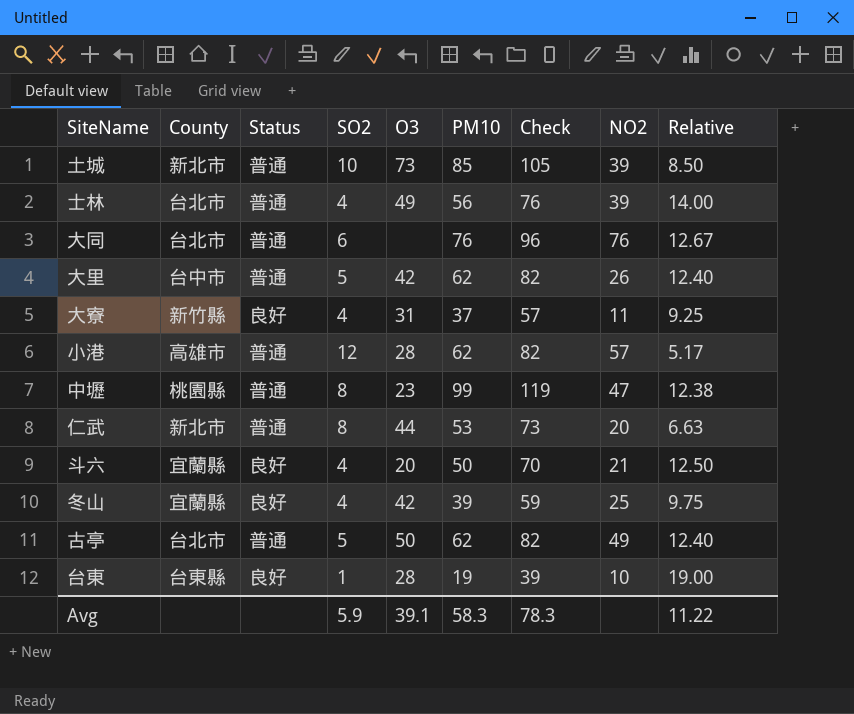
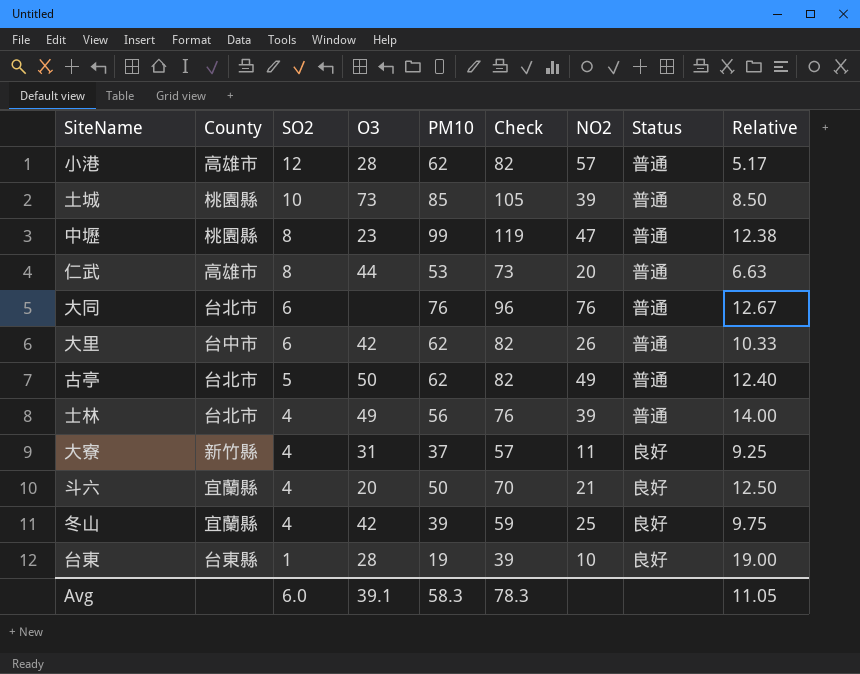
row order: none -> SO2 descending
column Status | position: 3 -> 8
土城 | County: 新北市 -> 桃園縣
仁武 | County: 新北市 -> 高雄市
大里 | SO2: 5 -> 6
大里 | Relative: 12.40 -> 10.33
Avg | SO2: 5.9 -> 6.0
Avg | Relative: 11.22 -> 11.05

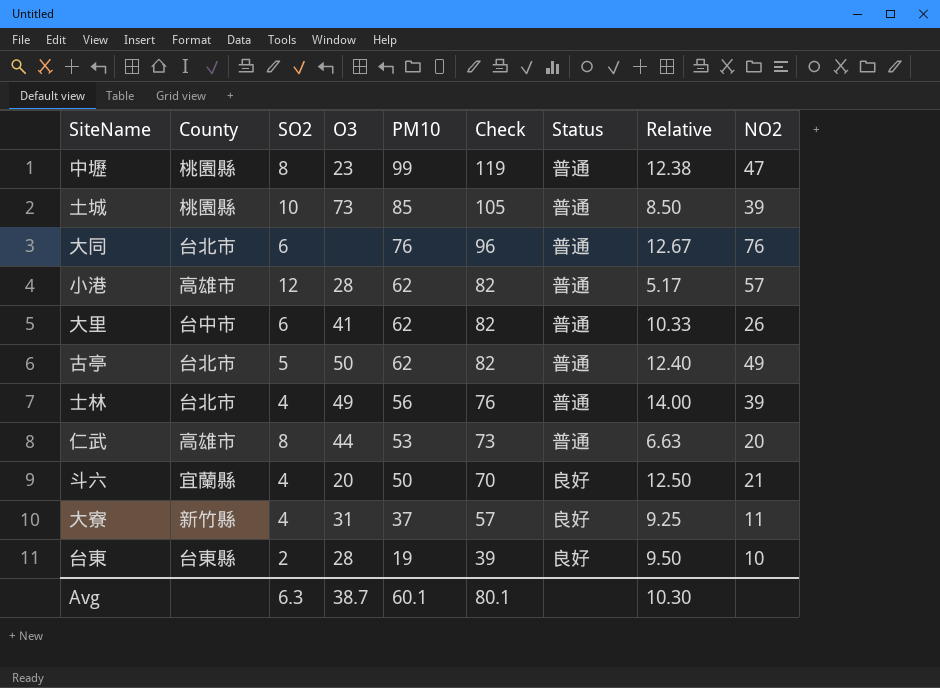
row order: SO2 descending -> PM10 descending
column NO2 | position: 7 -> 9
row 冬山: 宜蘭縣 | 4 | 42 | 39 | 59 | 25 | 良好 | 9.75 -> none
大里 | O3: 42 -> 41
台東 | SO2: 1 -> 2
台東 | Relative: 19.00 -> 9.50
Avg | SO2: 6.0 -> 6.3
Avg | O3: 39.1 -> 38.7
Avg | PM10: 58.3 -> 60.1
Avg | Check: 78.3 -> 80.1
Avg | Relative: 11.05 -> 10.30

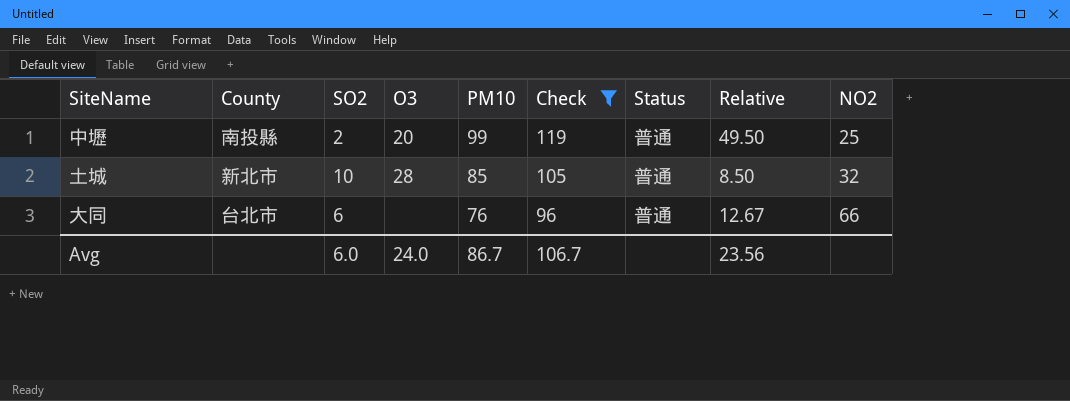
filter: none -> Check >= 96
中壢 | County: 桃園縣 -> 南投縣
中壢 | SO2: 8 -> 2
中壢 | O3: 23 -> 20
中壢 | Relative: 12.38 -> 49.50
中壢 | NO2: 47 -> 25
土城 | County: 桃園縣 -> 新北市
土城 | O3: 73 -> 28
土城 | NO2: 39 -> 32
大同 | NO2: 76 -> 66
Avg | SO2: 6.3 -> 6.0
Avg | O3: 38.7 -> 24.0
Avg | PM10: 60.1 -> 86.7
Avg | Check: 80.1 -> 106.7
Avg | Relative: 10.30 -> 23.56

